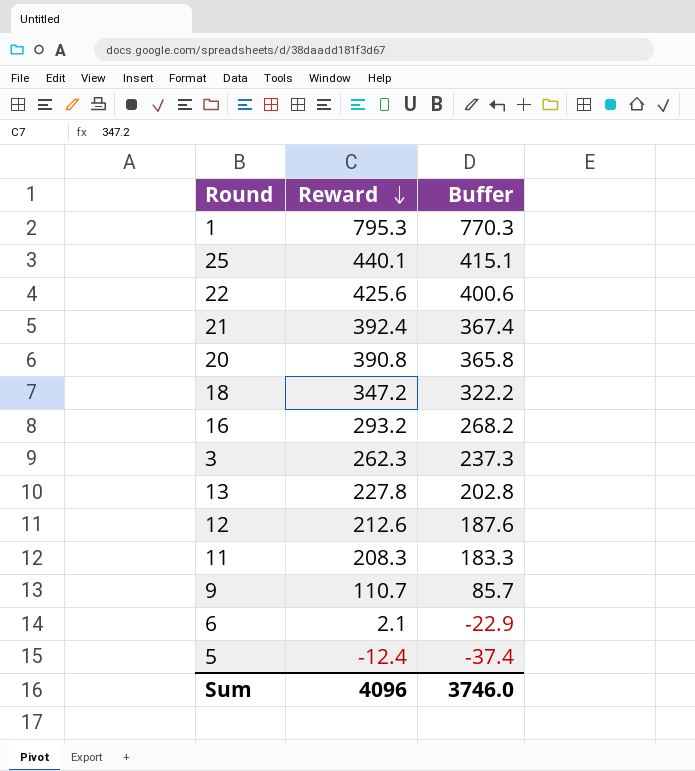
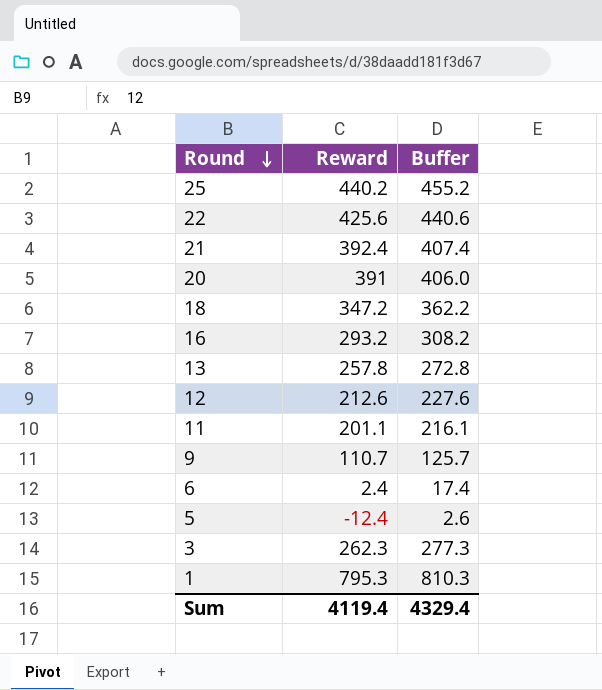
row order: Reward descending -> Round descending
column Buffer | formula: [Reward] - 25 -> [Reward] + 15
25 | Reward: 440.1 -> 440.2
20 | Reward: 390.8 -> 391
13 | Reward: 227.8 -> 257.8
11 | Reward: 208.3 -> 201.1
6 | Reward: 2.1 -> 2.4
Sum | Reward: 4096 -> 4119.4
Sum | Buffer: 3746.0 -> 4329.4

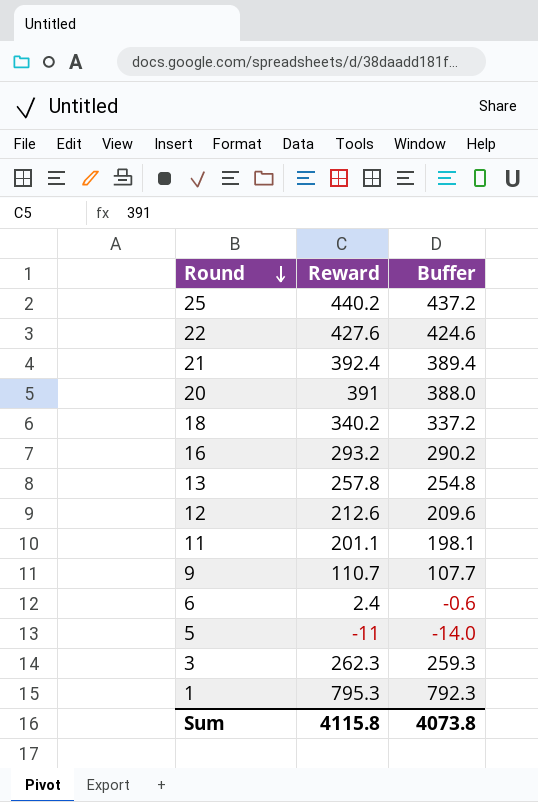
column Buffer | formula: [Reward] + 15 -> [Reward] - 3
22 | Reward: 425.6 -> 427.6
18 | Reward: 347.2 -> 340.2
5 | Reward: -12.4 -> -11
Sum | Reward: 4119.4 -> 4115.8
Sum | Buffer: 4329.4 -> 4073.8

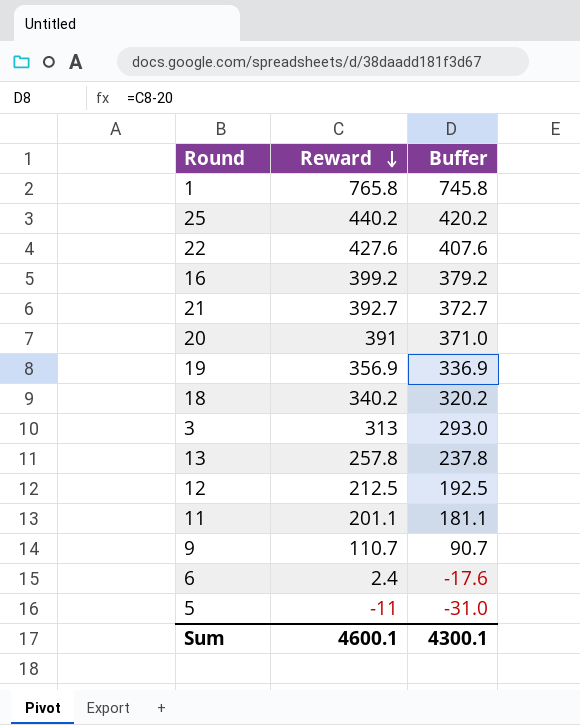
row order: Round descending -> Reward descending
column Buffer | formula: [Reward] - 3 -> [Reward] - 20
1 | Reward: 795.3 -> 765.8
16 | Reward: 293.2 -> 399.2
21 | Reward: 392.4 -> 392.7
row 19: none -> 356.9 | 336.9
3 | Reward: 262.3 -> 313
12 | Reward: 212.6 -> 212.5
Sum | Reward: 4115.8 -> 4600.1
Sum | Buffer: 4073.8 -> 4300.1

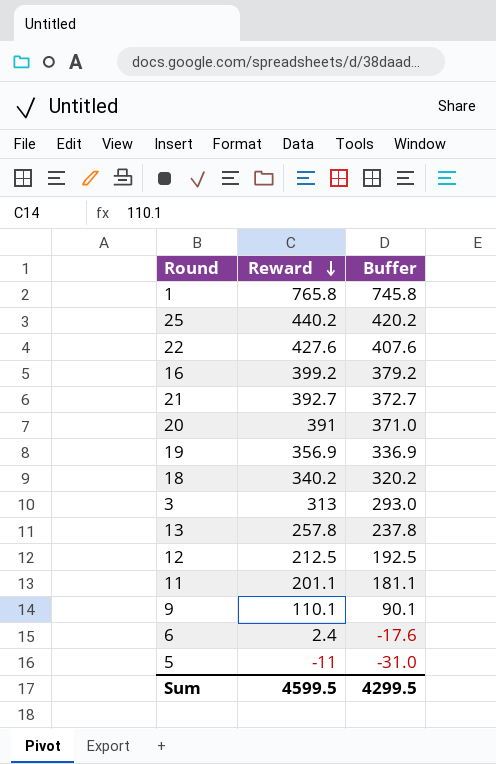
9 | Reward: 110.7 -> 110.1
9 | Buffer: 90.7 -> 90.1
Sum | Reward: 4600.1 -> 4599.5
Sum | Buffer: 4300.1 -> 4299.5

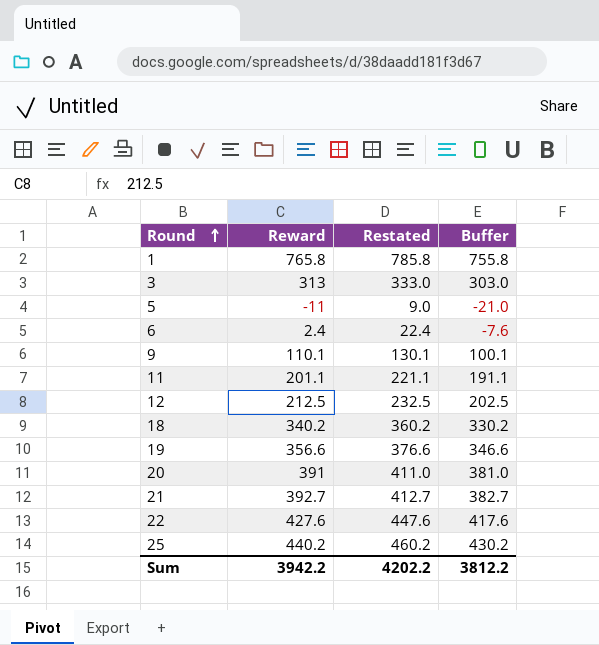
row order: Reward descending -> Round ascending
column Restated | formula: none -> [Reward] + 20
column Buffer | formula: [Reward] - 20 -> [Reward] - 10
row 16: 399.2 | 379.2 -> none
row 13: 257.8 | 237.8 -> none
19 | Reward: 356.9 -> 356.6
Sum | Reward: 4599.5 -> 3942.2
Sum | Buffer: 4299.5 -> 3812.2

